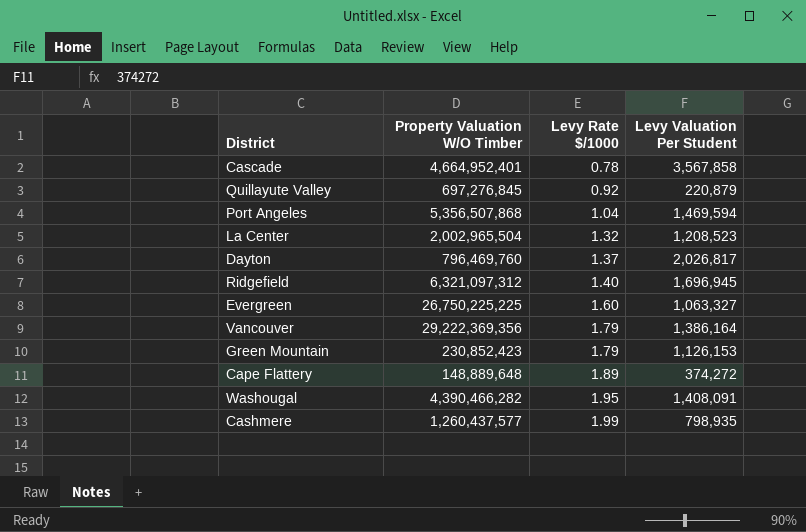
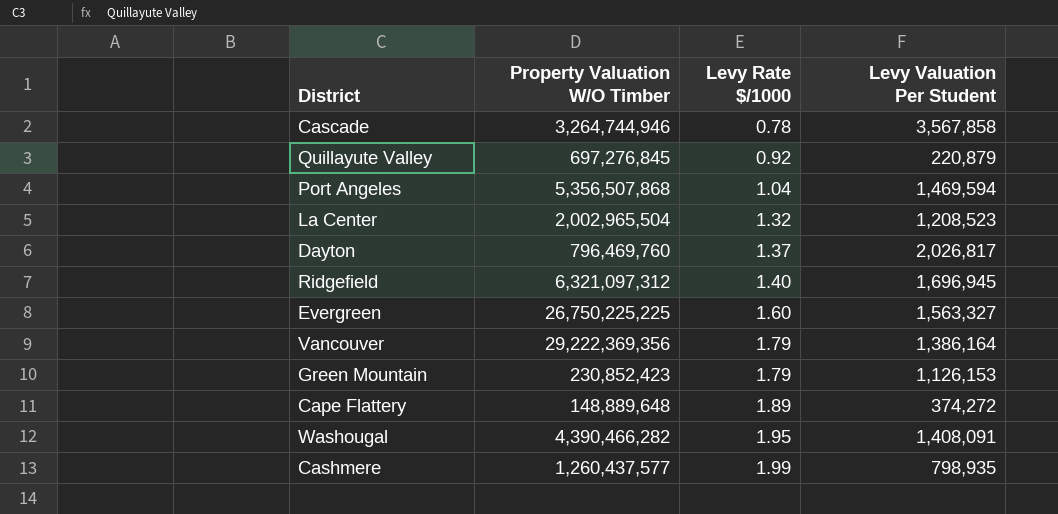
Cascade | Property Valuation W/O Timber: 4,664,952,401 -> 3,264,744,946
Evergreen | Levy Valuation Per Student: 1,063,327 -> 1,563,327

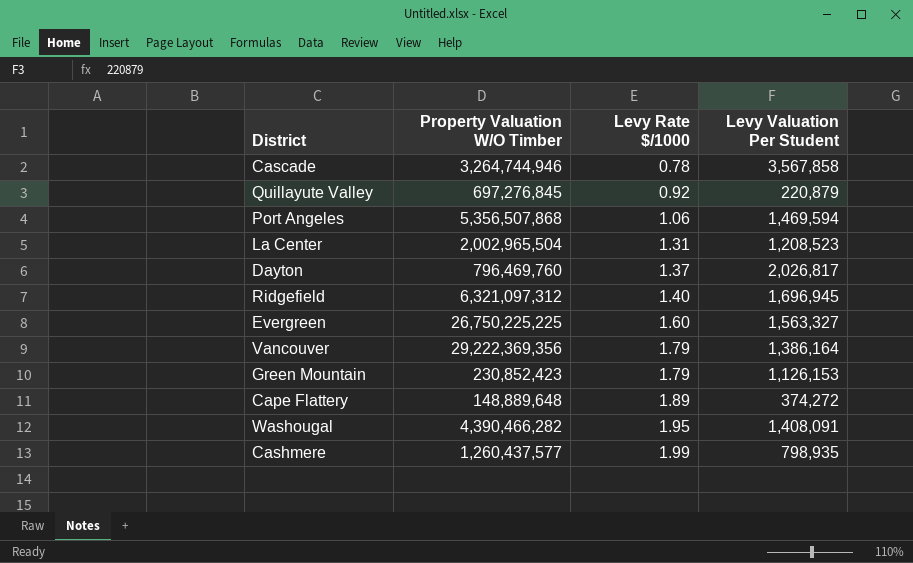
Port Angeles | Levy Rate $/1000: 1.04 -> 1.06
La Center | Levy Rate $/1000: 1.32 -> 1.31

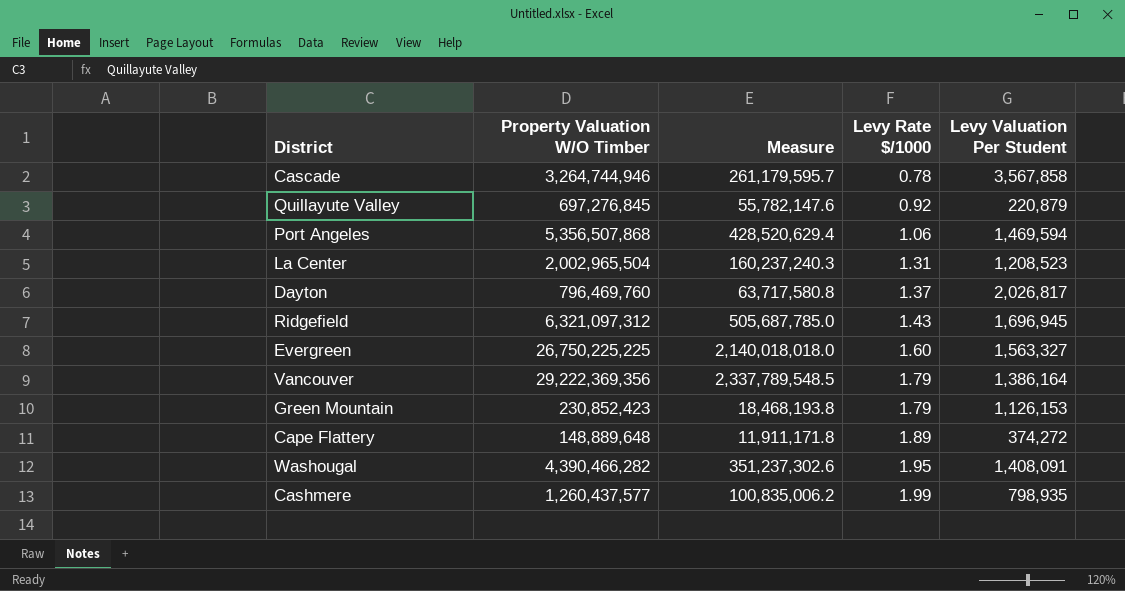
column Measure | formula: none -> [Property Valuation W/O Timber] * 0.08
Ridgefield | Levy Rate $/1000: 1.40 -> 1.43

